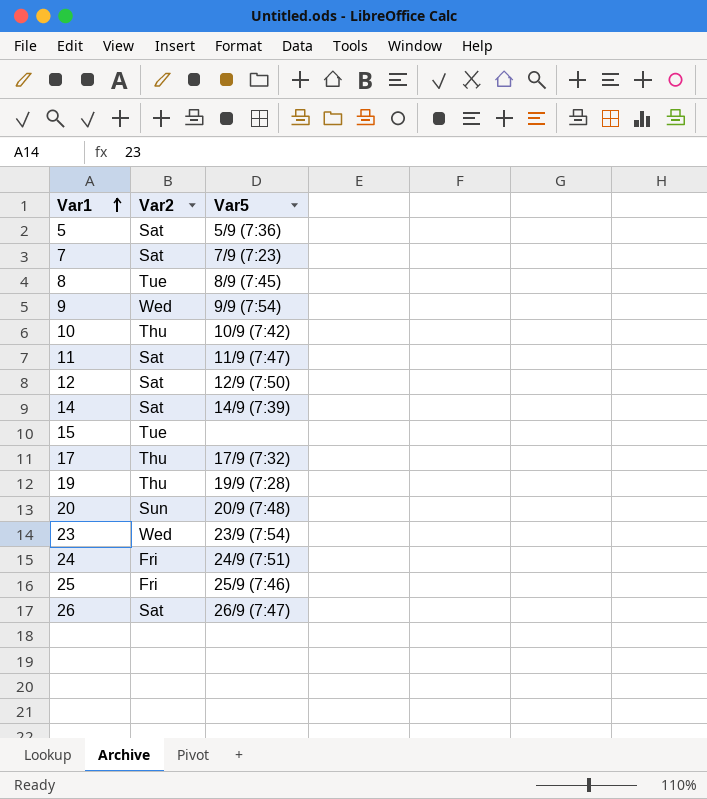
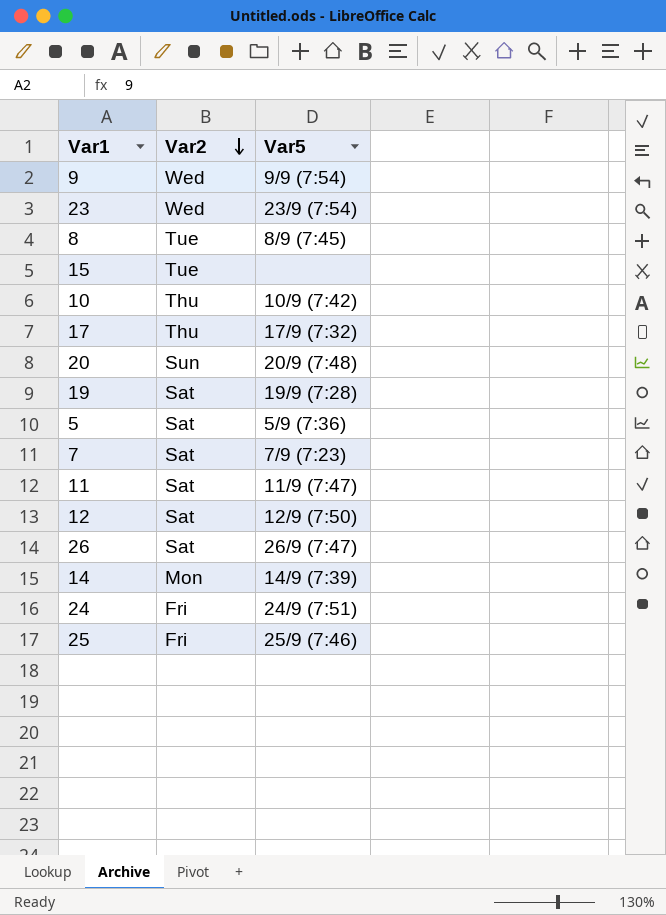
row order: Var1 ascending -> Var2 descending
19 | Var2: Thu -> Sat
14 | Var2: Sat -> Mon

